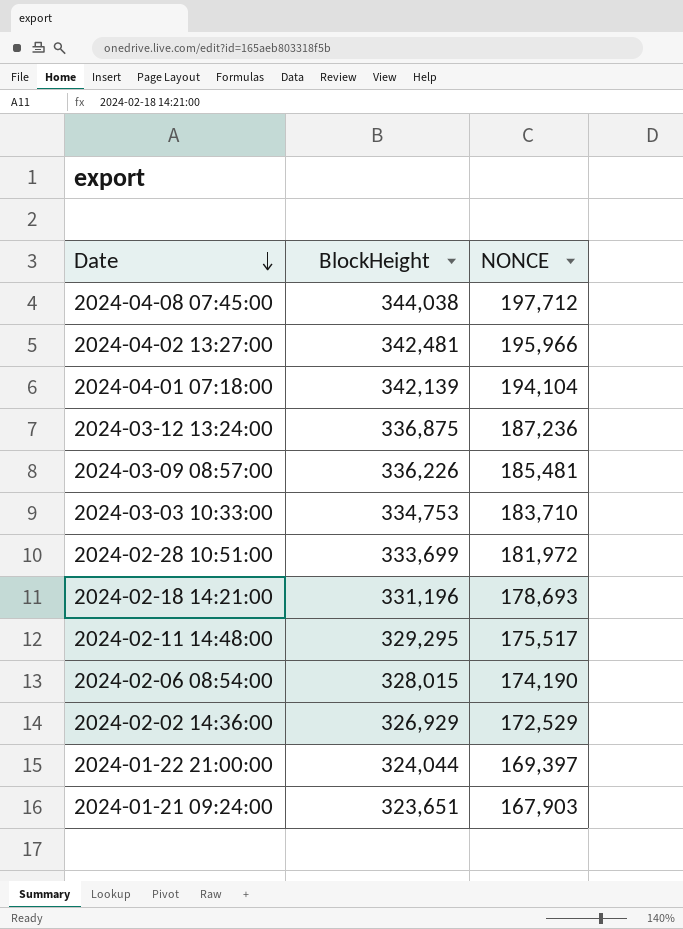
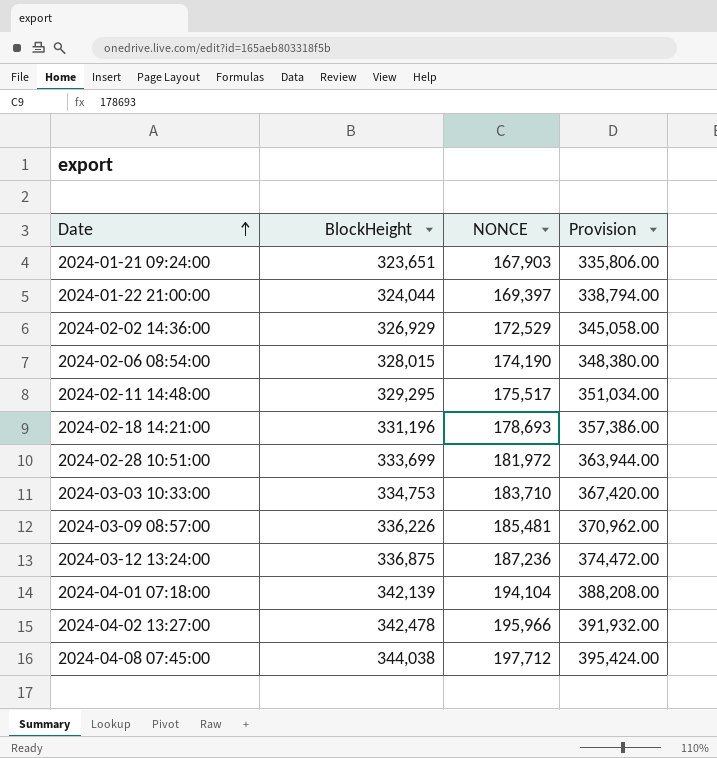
row order: Date descending -> Date ascending
column Provision | formula: none -> [NONCE] * 2
2024-04-02 13:27:00 | BlockHeight: 342,481 -> 342,478

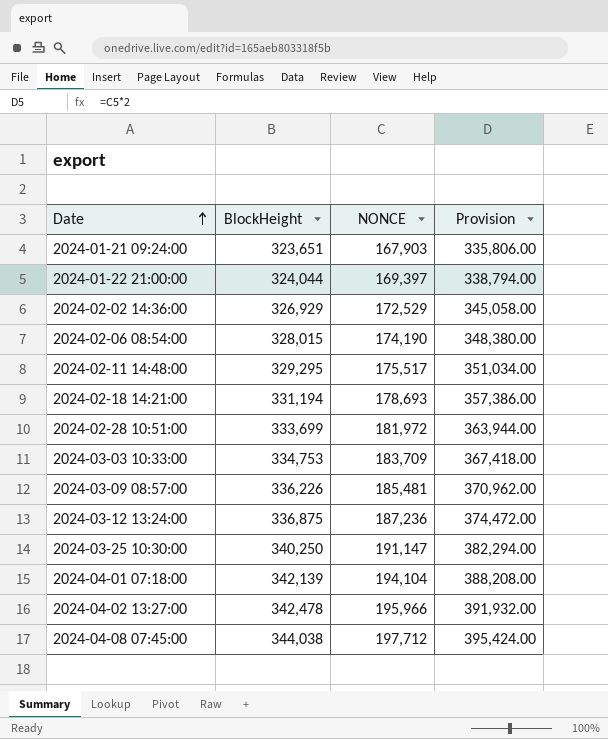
2024-02-18 14:21:00 | BlockHeight: 331,196 -> 331,194
2024-03-03 10:33:00 | NONCE: 183,710 -> 183,709
2024-03-03 10:33:00 | Provision: 367,420.00 -> 367,418.00
row 2024-03-25 10:30:00: none -> 340,250 | 191,147 | 382,294.00

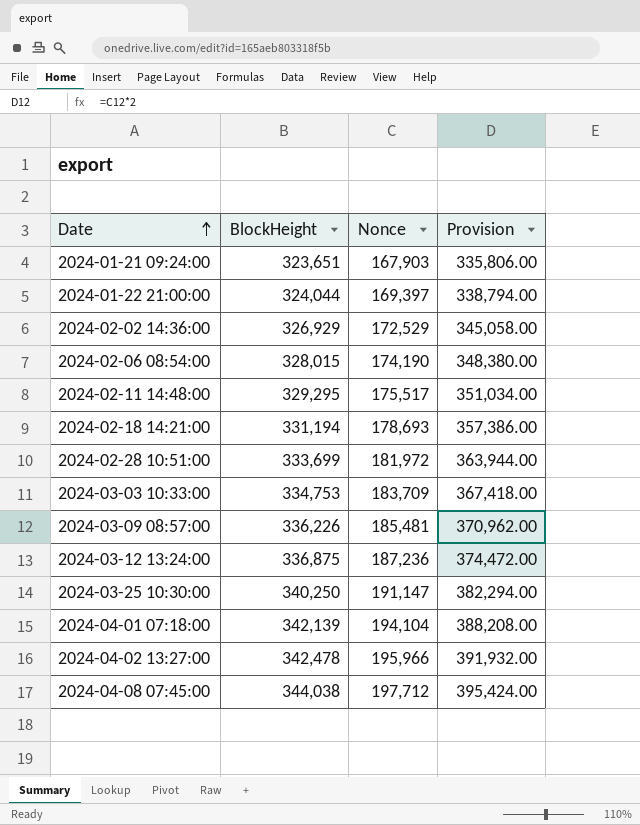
column name: NONCE -> Nonce

